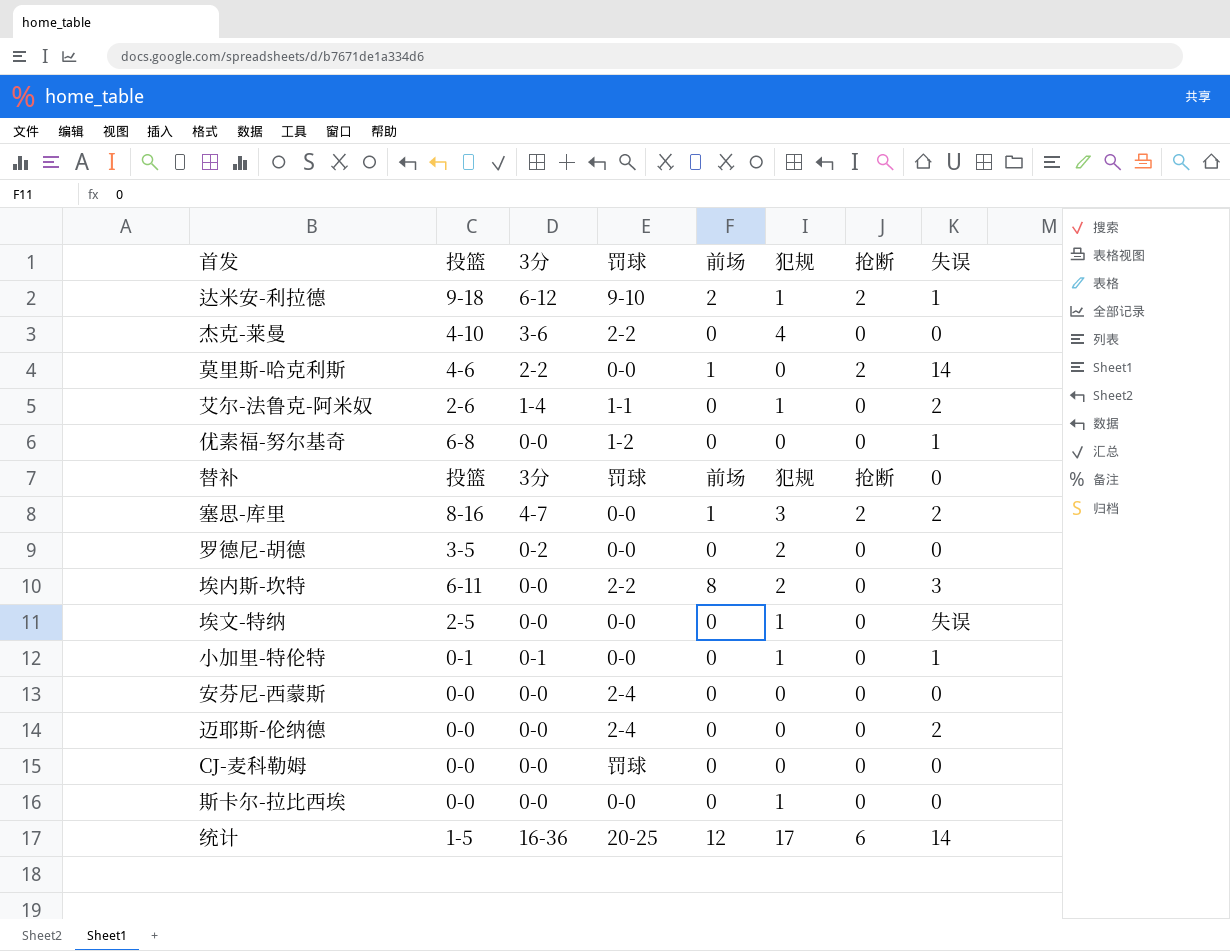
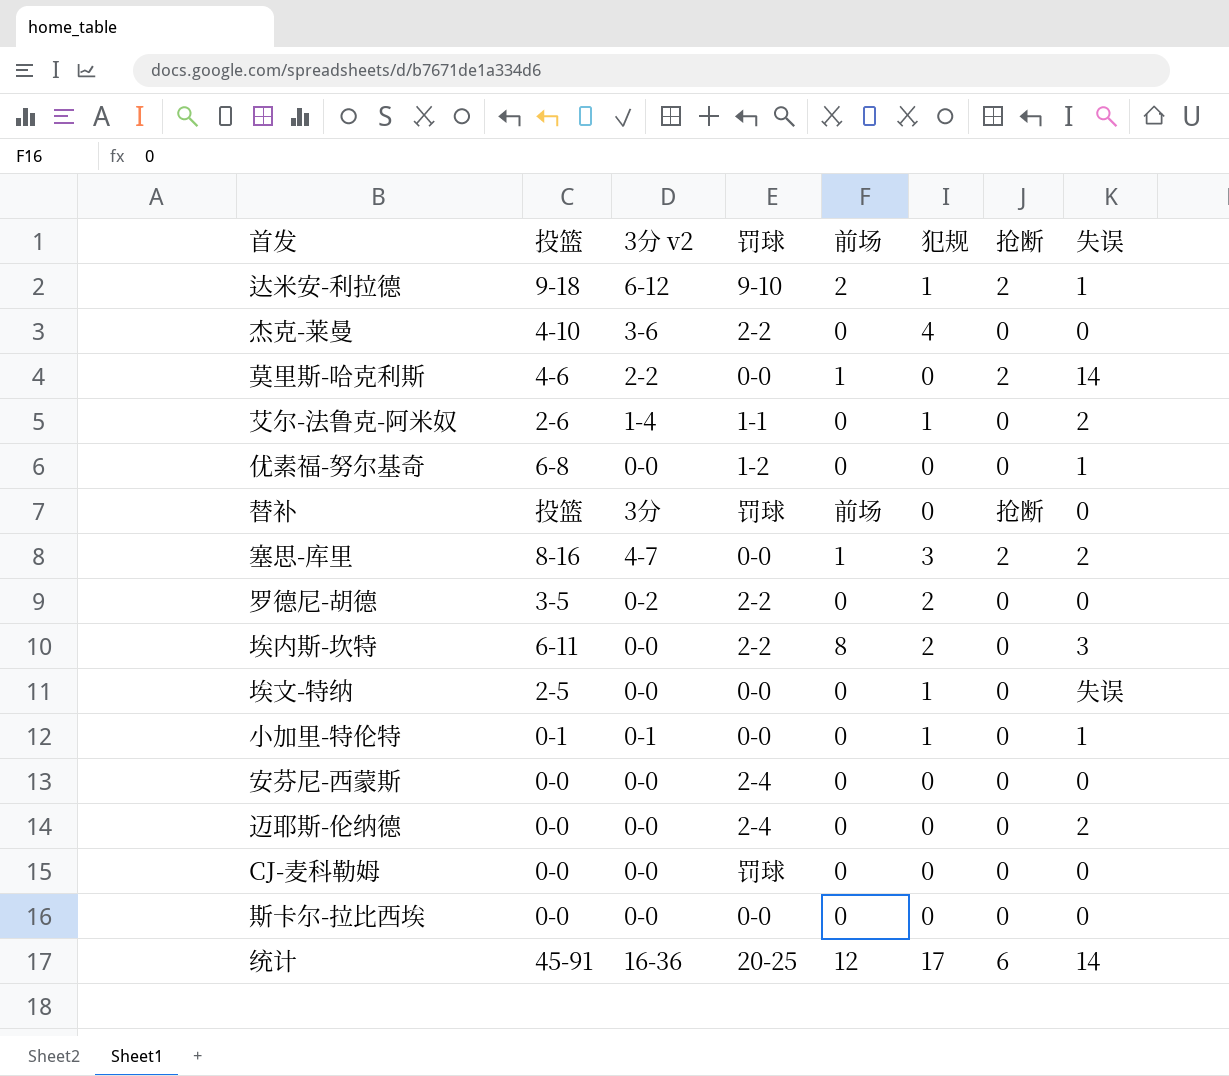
column name: 3分 -> 3分 v2
替补 | 犯规: 犯规 -> 0
罗德尼-胡德 | 罚球: 0-0 -> 2-2
斯卡尔-拉比西埃 | 犯规: 1 -> 0
统计 | 投篮: 1-5 -> 45-91

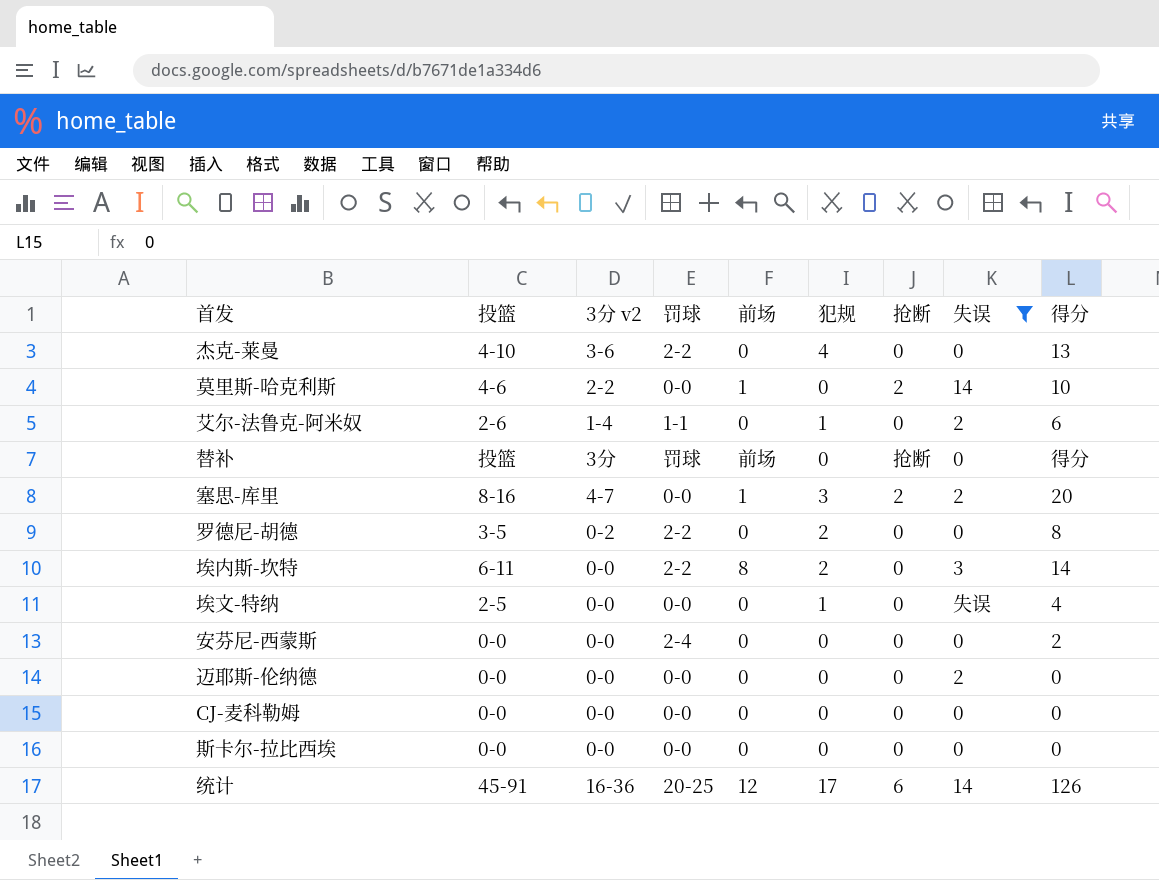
filter: none -> 失误 != 1
column 得分 | position: none -> 9
迈耶斯-伦纳德 | 罚球: 2-4 -> 0-0
CJ-麦科勒姆 | 罚球: 罚球 -> 0-0

